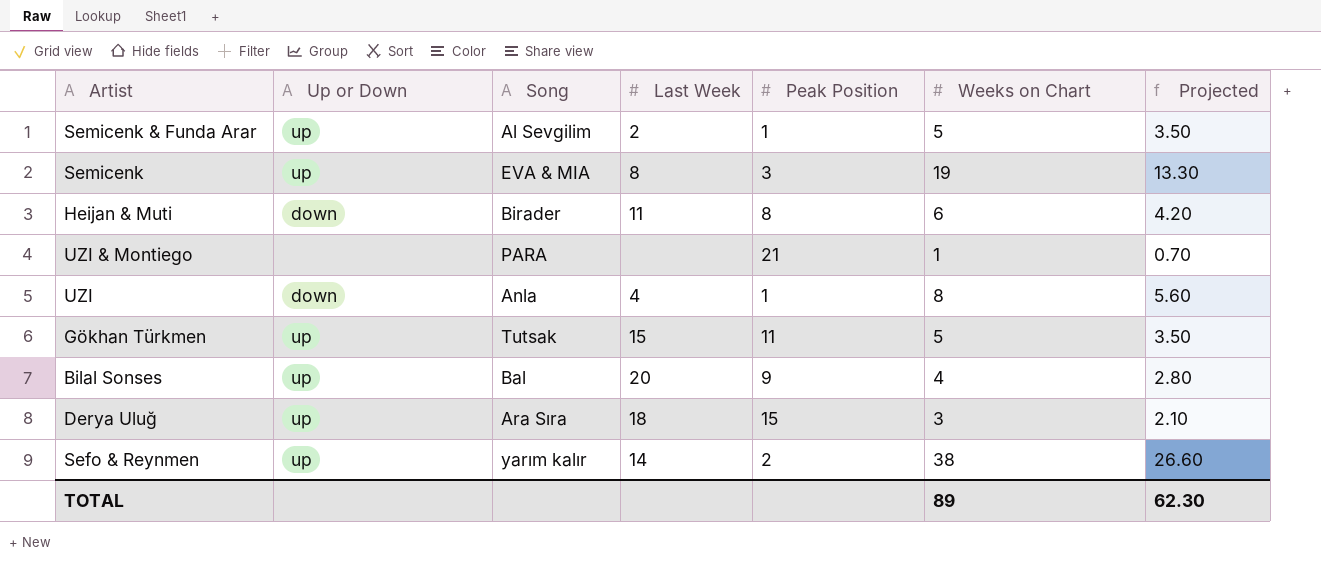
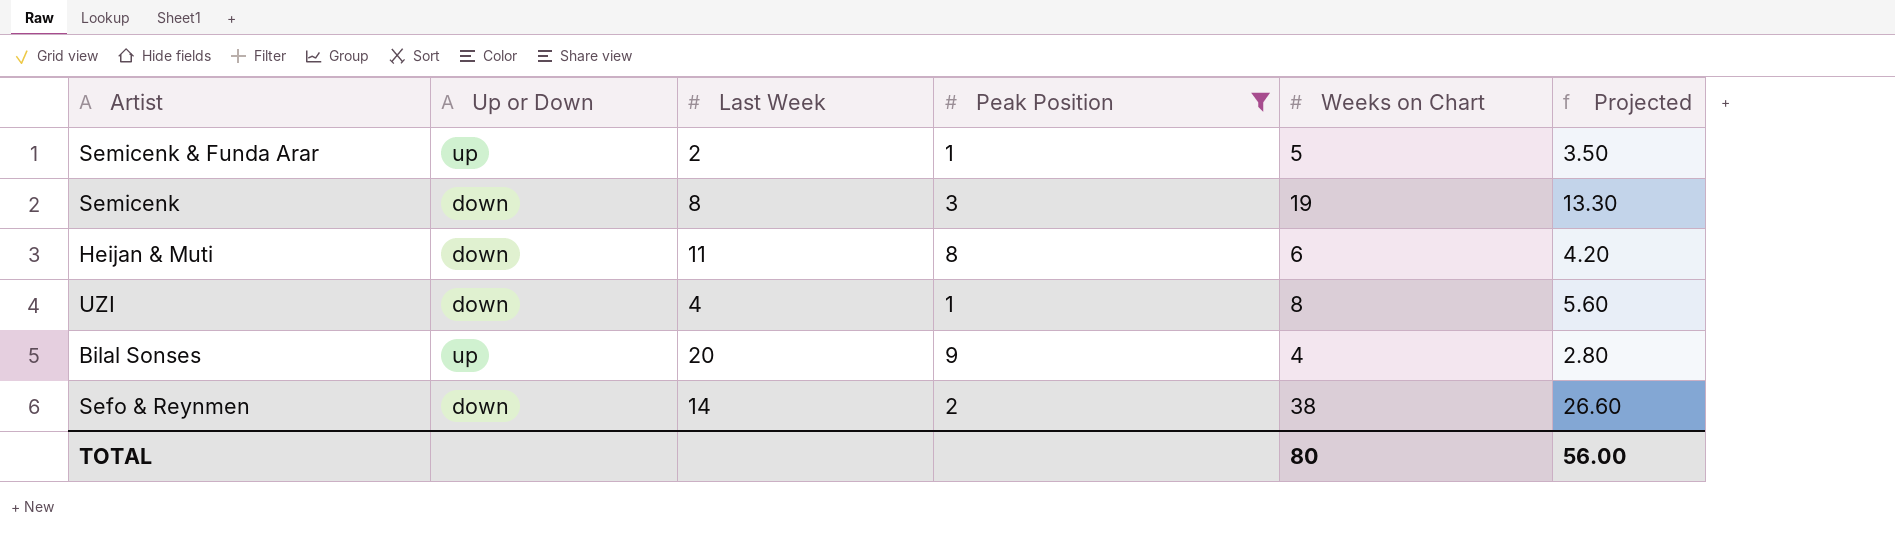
filter: none -> Peak Position <= 9
column Song | position: 3 -> none
Semicenk | Up or Down: up -> down
Sefo & Reynmen | Up or Down: up -> down
TOTAL | Weeks on Chart: 89 -> 80
TOTAL | Projected: 62.30 -> 56.00

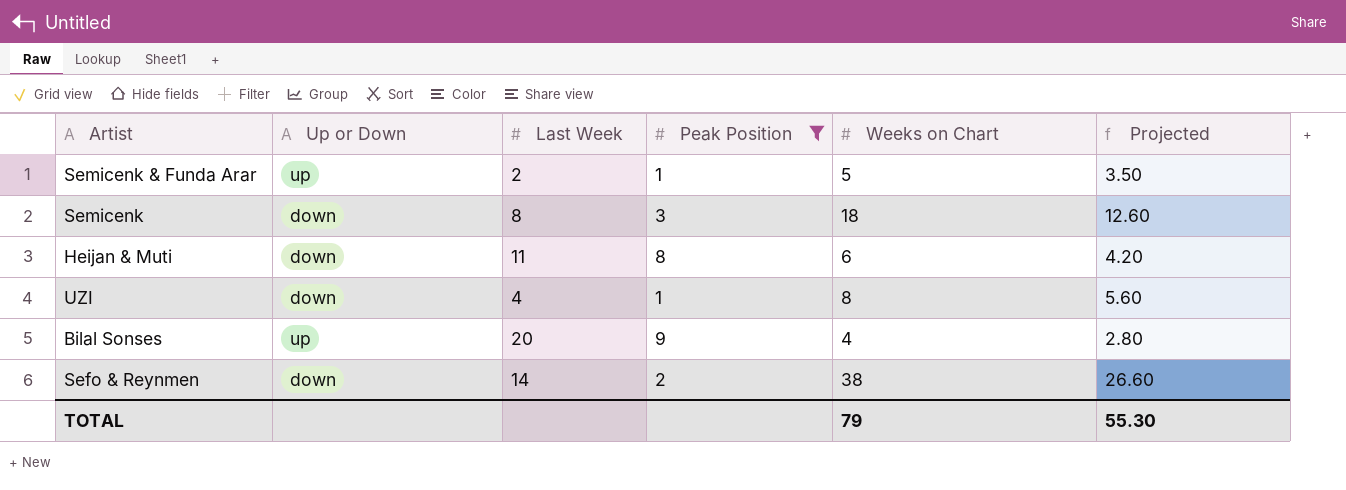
Semicenk | Weeks on Chart: 19 -> 18
Semicenk | Projected: 13.30 -> 12.60
TOTAL | Weeks on Chart: 80 -> 79
TOTAL | Projected: 56.00 -> 55.30

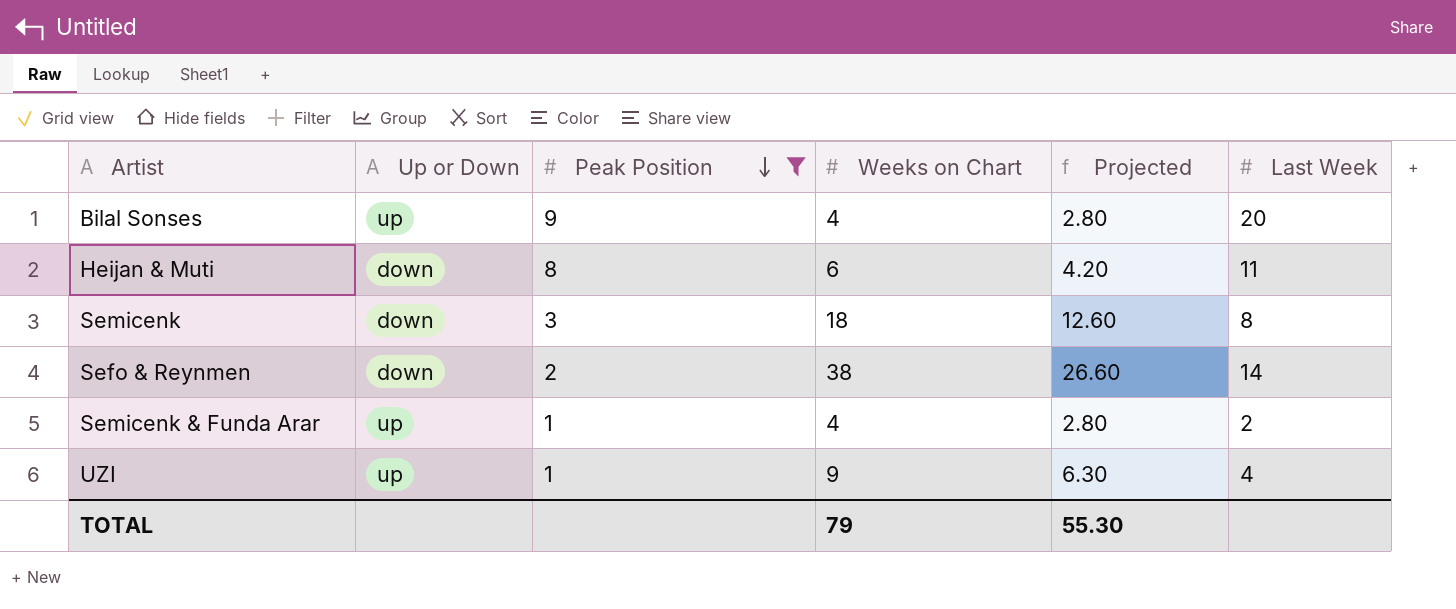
row order: none -> Peak Position descending
column Last Week | position: 3 -> 6
Semicenk & Funda Arar | Weeks on Chart: 5 -> 4
Semicenk & Funda Arar | Projected: 3.50 -> 2.80
UZI | Up or Down: down -> up
UZI | Weeks on Chart: 8 -> 9
UZI | Projected: 5.60 -> 6.30

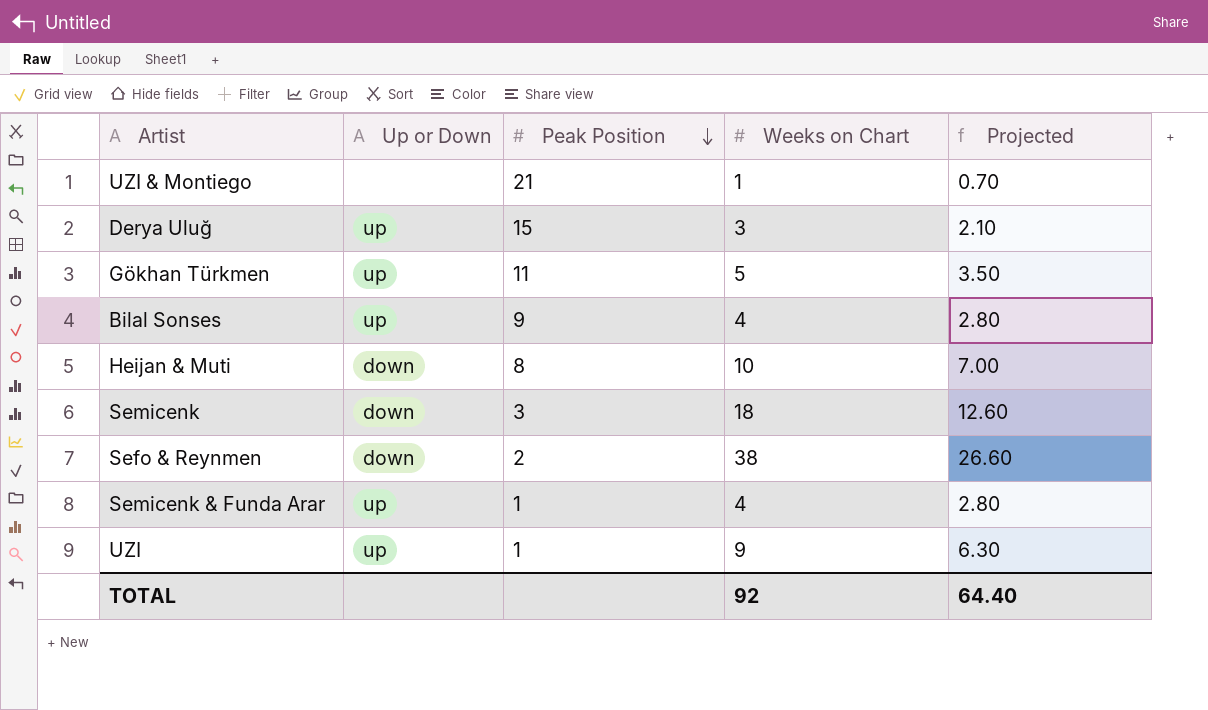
filter: Peak Position <= 9 -> none
column Last Week | position: 6 -> none
Heijan & Muti | Weeks on Chart: 6 -> 10
Heijan & Muti | Projected: 4.20 -> 7.00
TOTAL | Weeks on Chart: 79 -> 92
TOTAL | Projected: 55.30 -> 64.40

